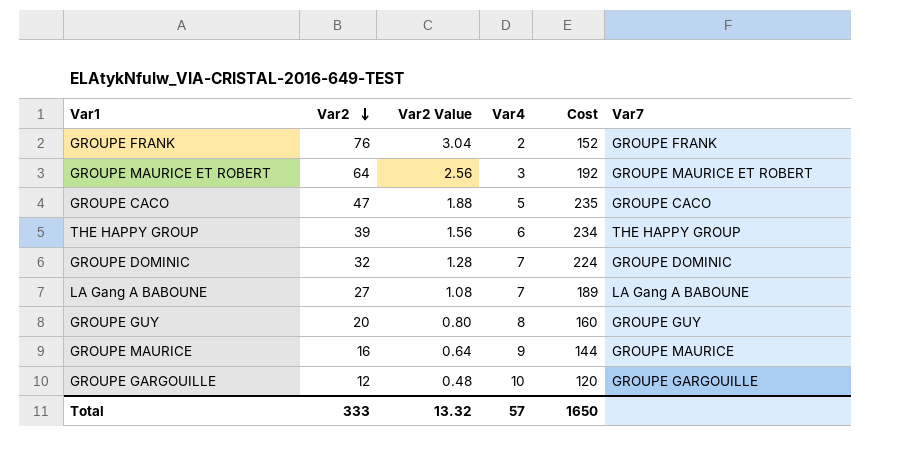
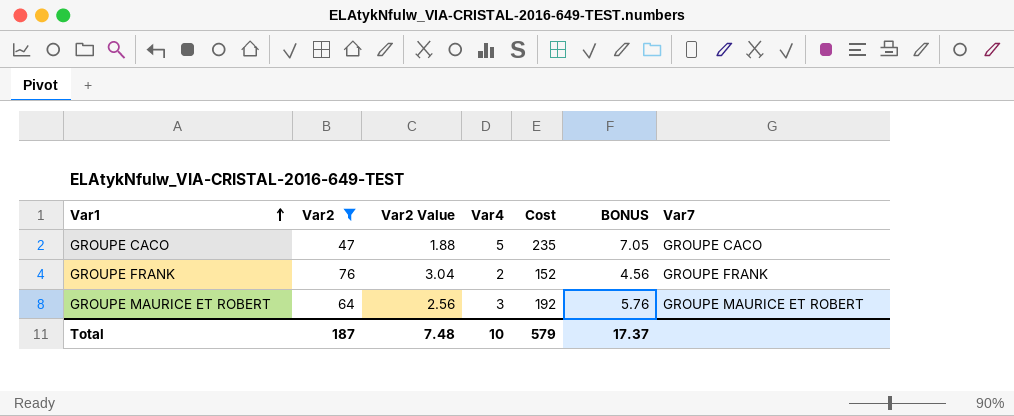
filter: none -> Var2 >= 47
row order: Var2 descending -> Var1 ascending
column BONUS | formula: none -> [Cost] * 0.03
Total | Var2: 333 -> 187
Total | Var2 Value: 13.32 -> 7.48
Total | Var4: 57 -> 10
Total | Cost: 1650 -> 579

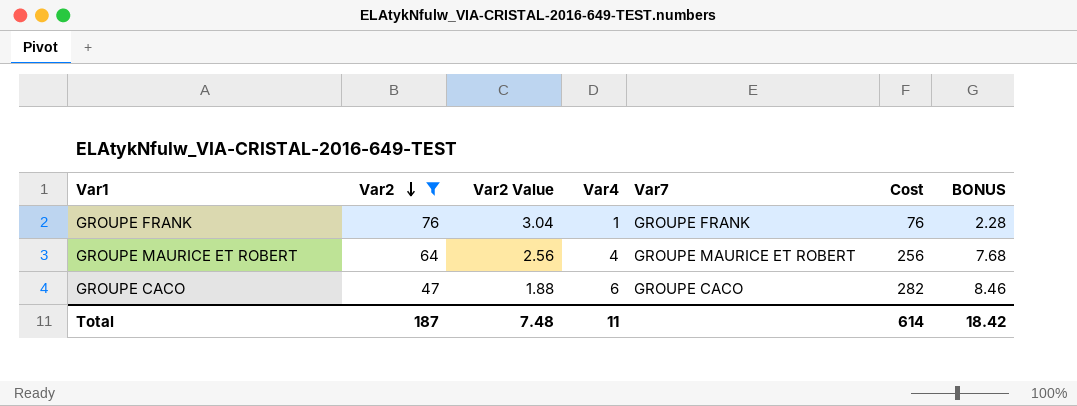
row order: Var1 ascending -> Var2 descending
column Var7 | position: 7 -> 5
GROUPE FRANK | Var4: 2 -> 1
GROUPE FRANK | Cost: 152 -> 76
GROUPE FRANK | BONUS: 4.56 -> 2.28
GROUPE MAURICE ET ROBERT | Var4: 3 -> 4
GROUPE MAURICE ET ROBERT | Cost: 192 -> 256
GROUPE MAURICE ET ROBERT | BONUS: 5.76 -> 7.68
GROUPE CACO | Var4: 5 -> 6
GROUPE CACO | Cost: 235 -> 282
GROUPE CACO | BONUS: 7.05 -> 8.46
Total | Var4: 10 -> 11
Total | Cost: 579 -> 614
Total | BONUS: 17.37 -> 18.42

